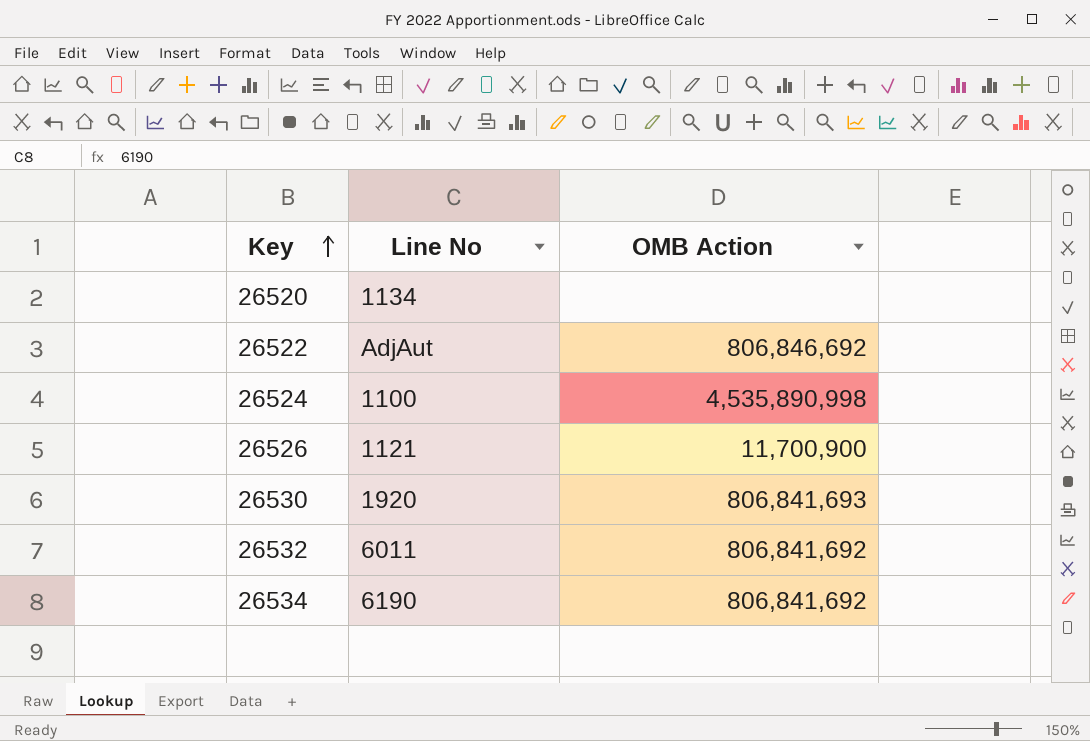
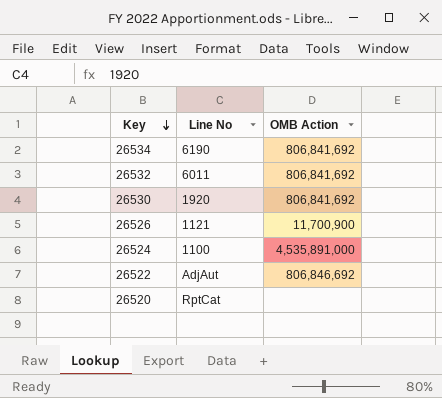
row order: Key ascending -> Key descending
26530 | OMB Action: 806,841,693 -> 806,841,692
26524 | OMB Action: 4,535,890,998 -> 4,535,891,000
26520 | Line No: 1134 -> RptCat

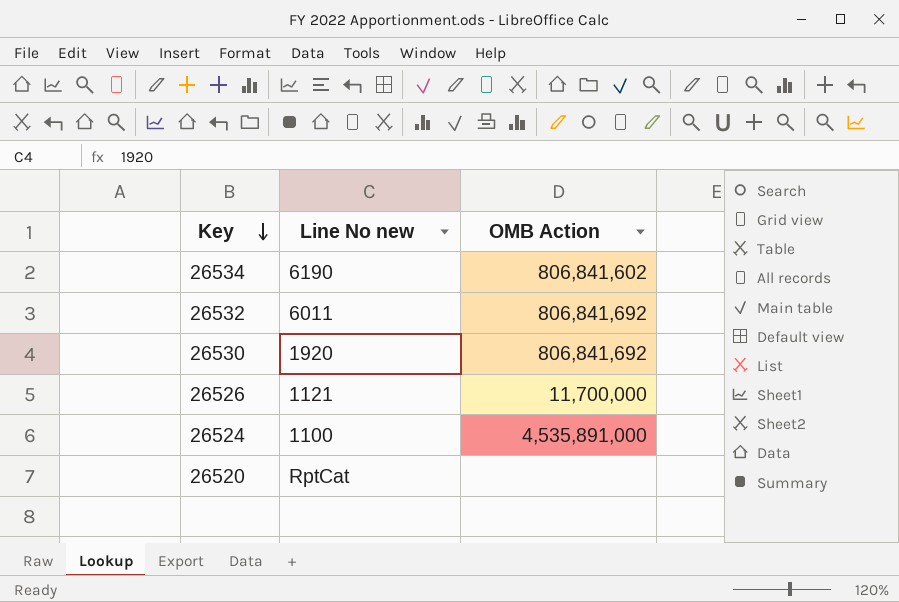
column name: Line No -> Line No new
row 26522: AdjAut | 806,846,692 -> none
26534 | OMB Action: 806,841,692 -> 806,841,602
26526 | OMB Action: 11,700,900 -> 11,700,000

